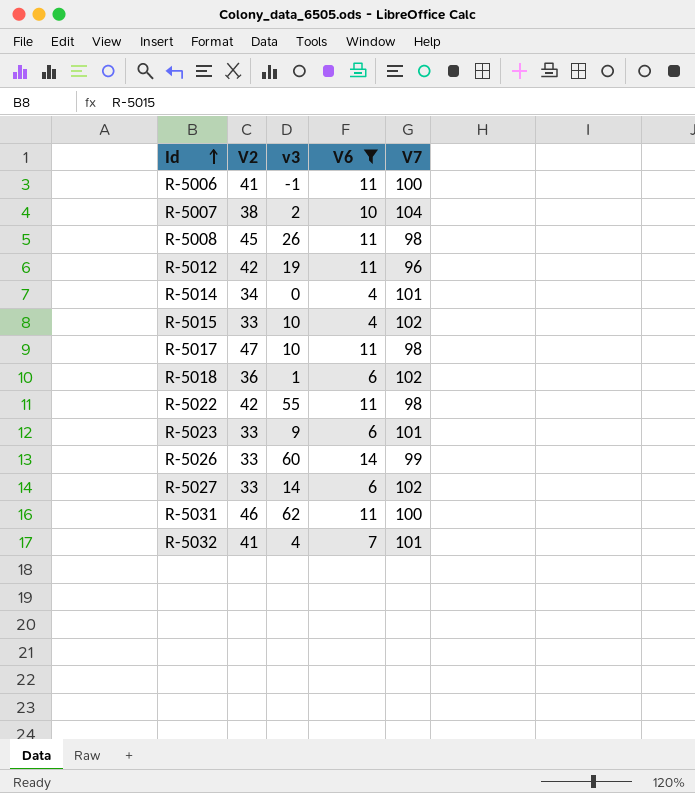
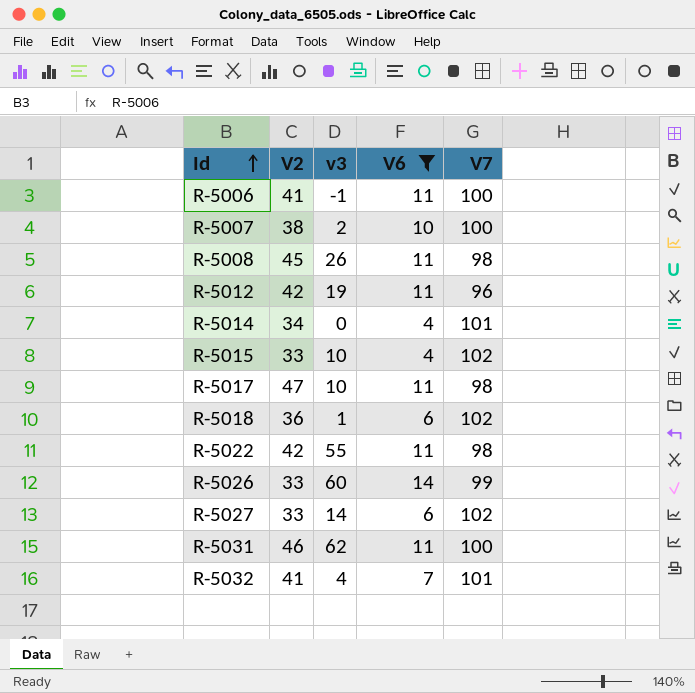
row R-5023: 33 | 9 | 6 | 101 -> none
R-5007 | V7: 104 -> 100

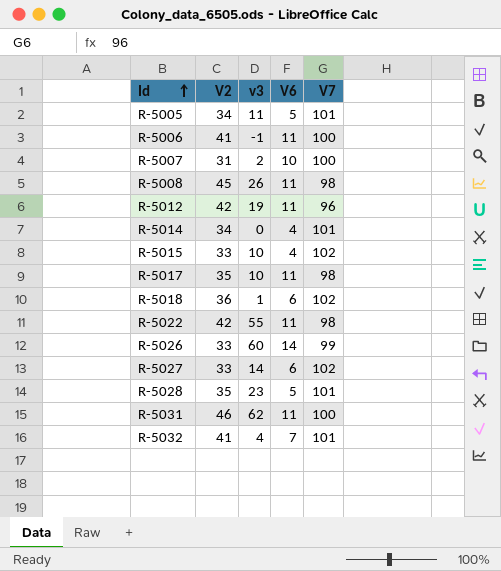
filter: V6 != 5 -> none
R-5007 | V2: 38 -> 31
R-5017 | V2: 47 -> 35

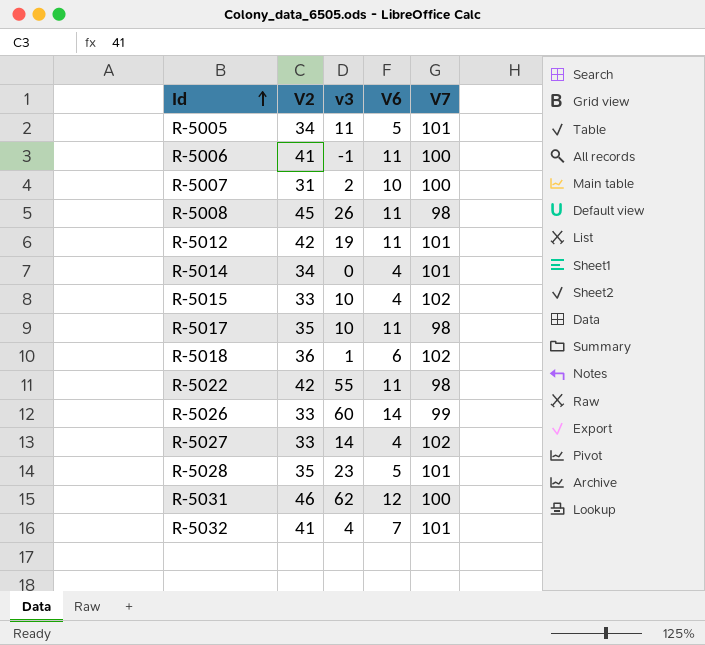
R-5012 | V7: 96 -> 101
R-5027 | V6: 6 -> 4
R-5031 | V6: 11 -> 12

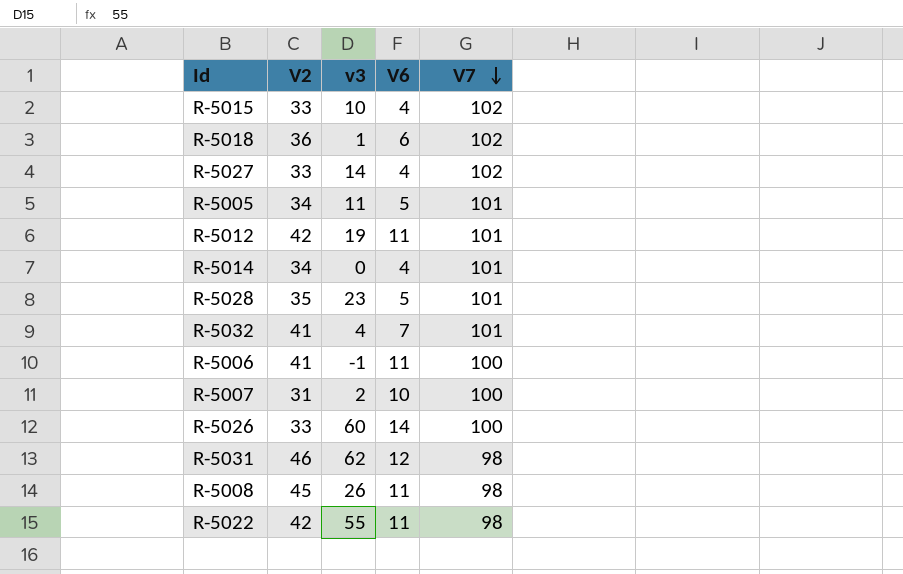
row order: Id ascending -> V7 descending
row R-5017: 35 | 10 | 11 | 98 -> none
R-5026 | V7: 99 -> 100
R-5031 | V7: 100 -> 98

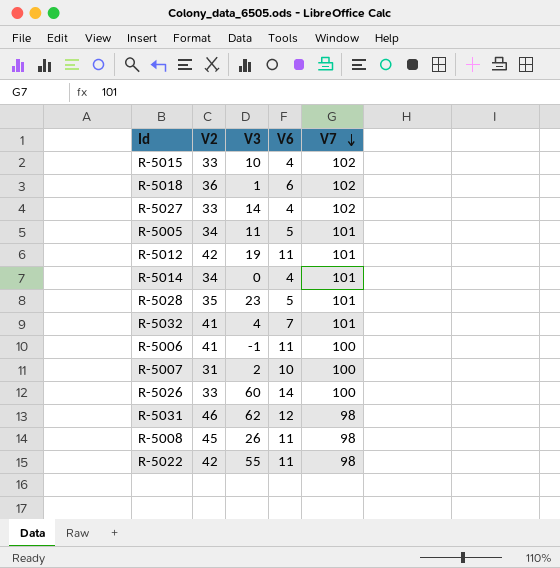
column name: v3 -> V3

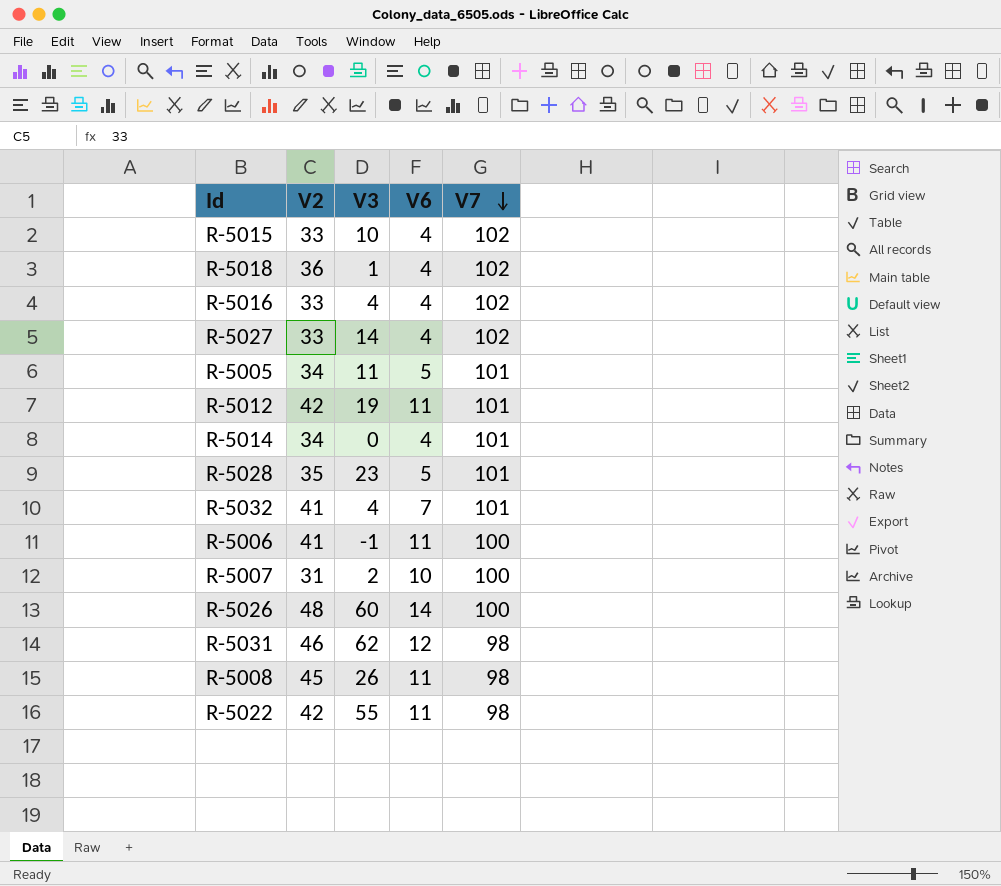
R-5018 | V6: 6 -> 4
row R-5016: none -> 33 | 4 | 4 | 102
R-5026 | V2: 33 -> 48

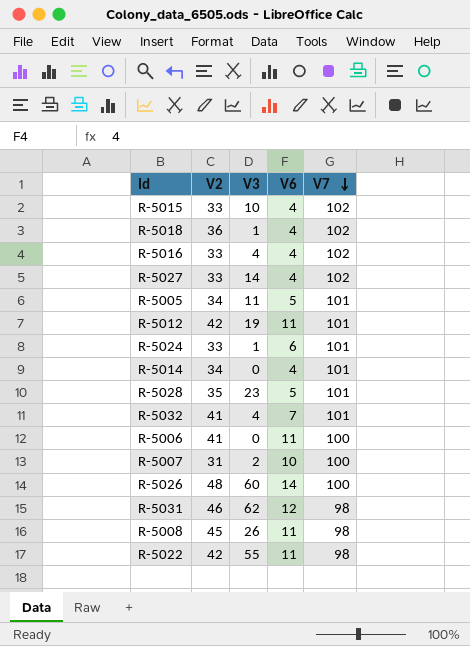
row R-5024: none -> 33 | 1 | 6 | 101
R-5006 | V3: -1 -> 0

